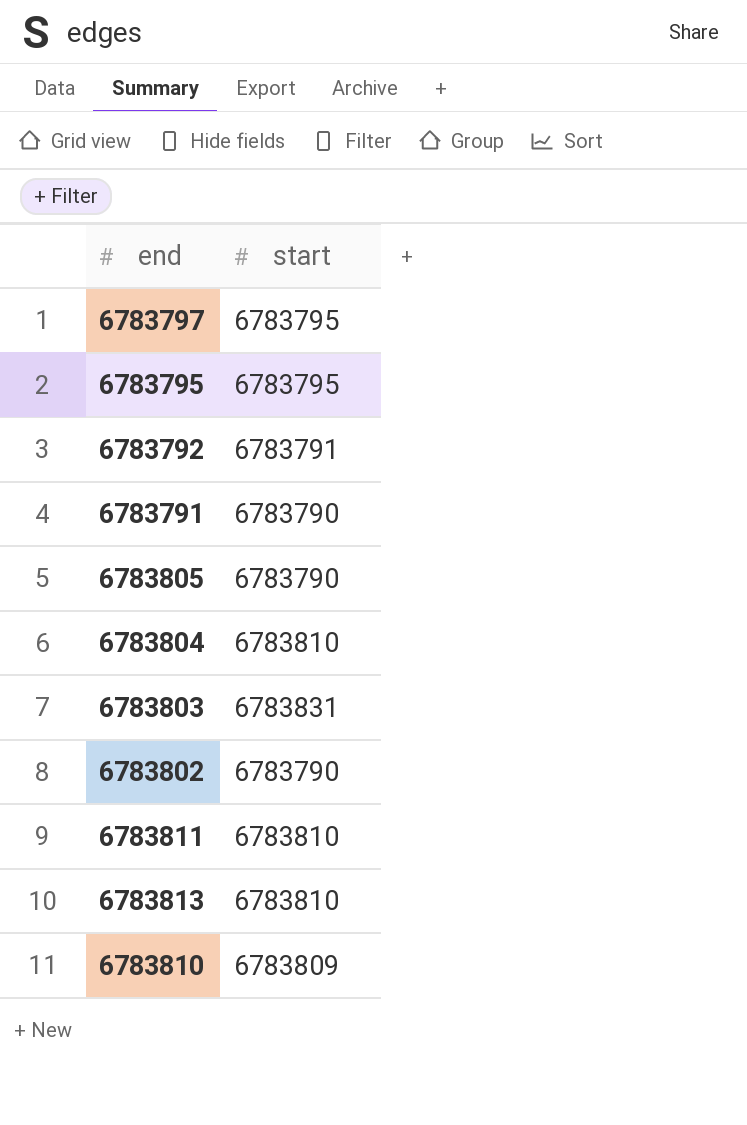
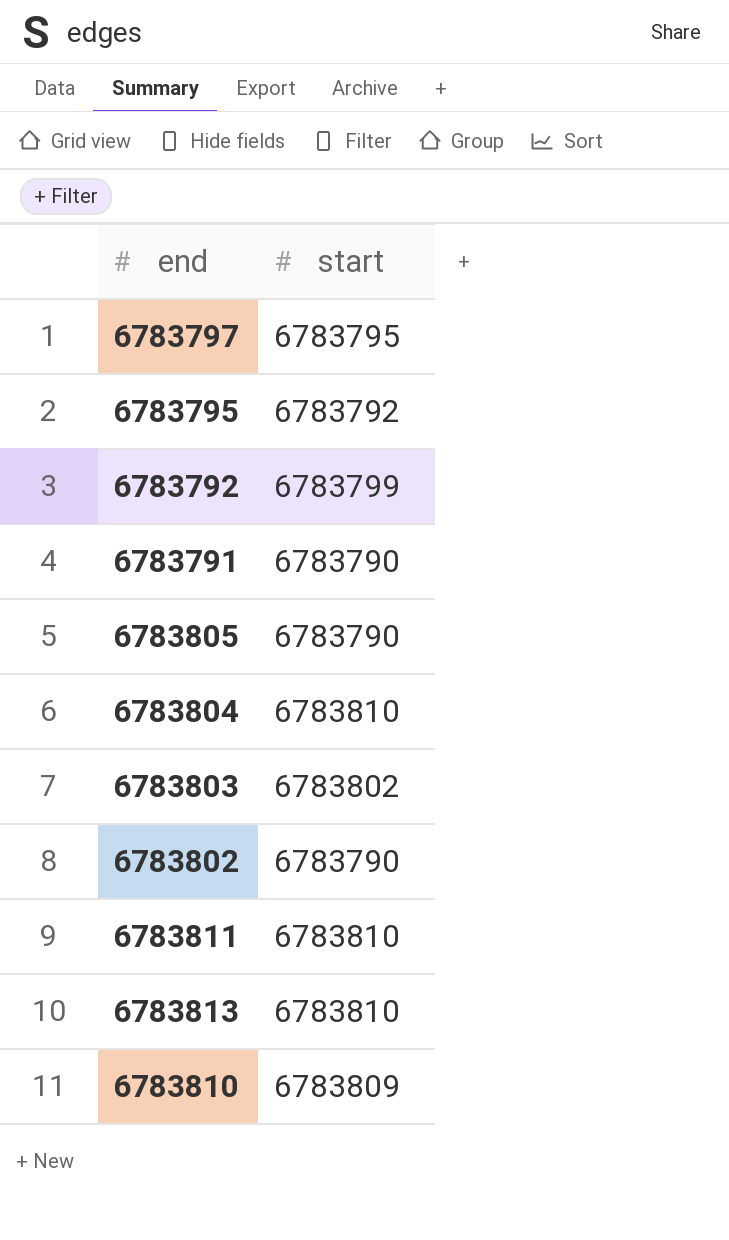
6783795 | start: 6783795 -> 6783792
6783792 | start: 6783791 -> 6783799
6783803 | start: 6783831 -> 6783802

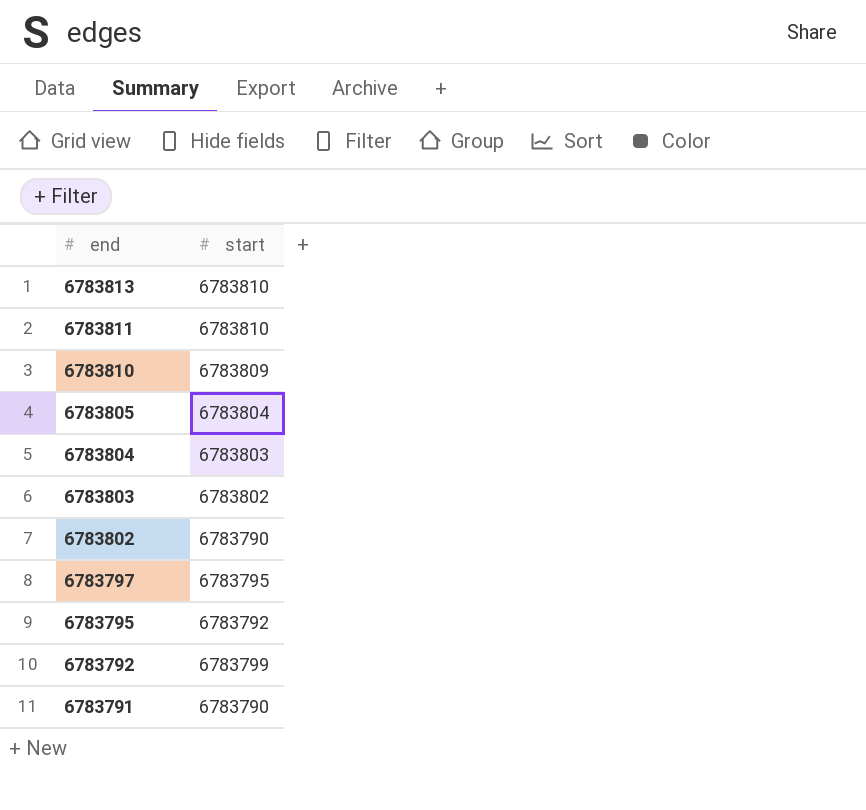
row order: none -> end descending
6783805 | start: 6783790 -> 6783804
6783804 | start: 6783810 -> 6783803

